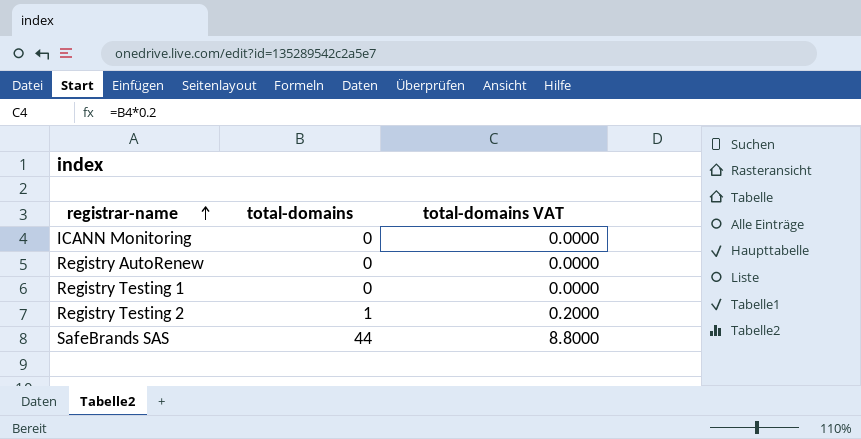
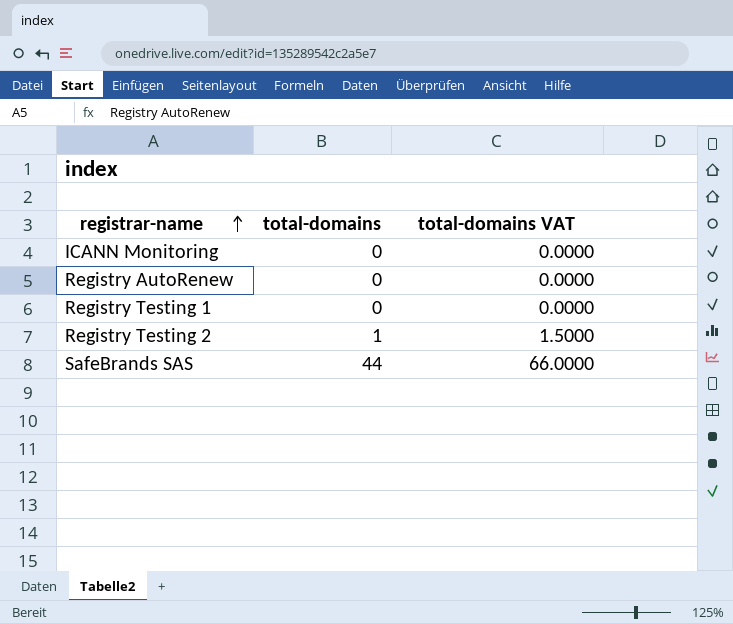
column total-domains VAT | formula: [total-domains] * 0.2 -> [total-domains] * 1.5

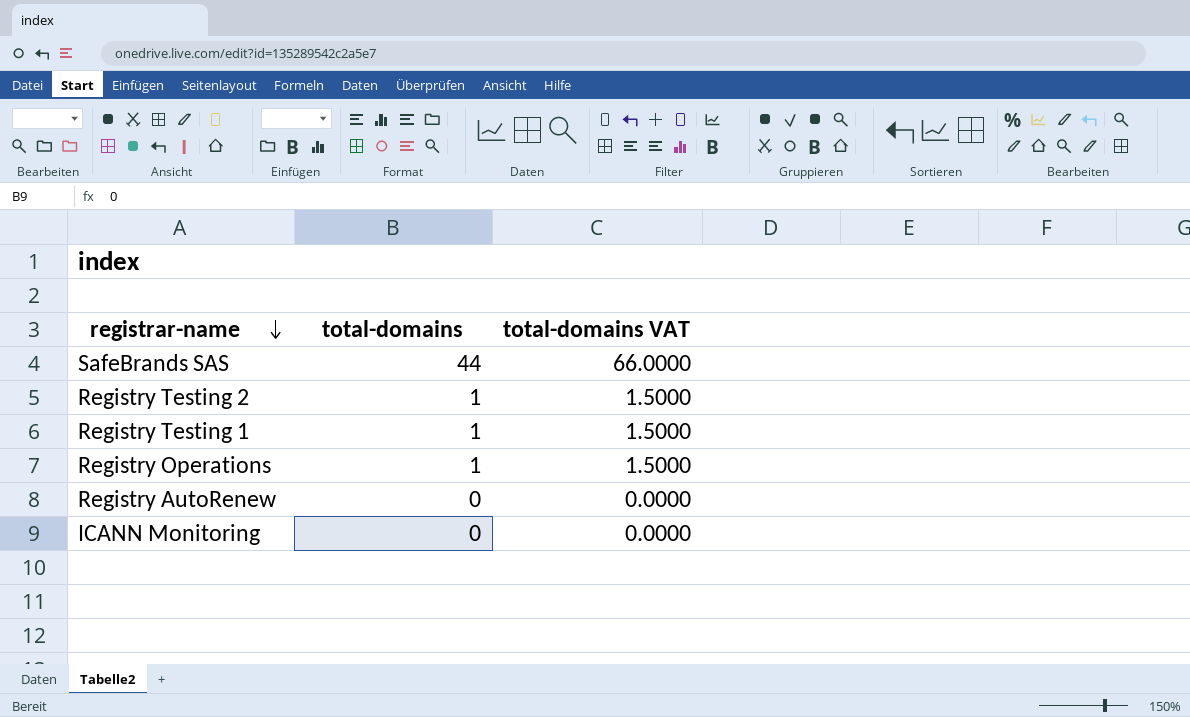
row order: registrar-name ascending -> registrar-name descending
Registry Testing 1 | total-domains: 0 -> 1
Registry Testing 1 | total-domains VAT: 0.0000 -> 1.5000
row Registry Operations: none -> 1 | 1.5000

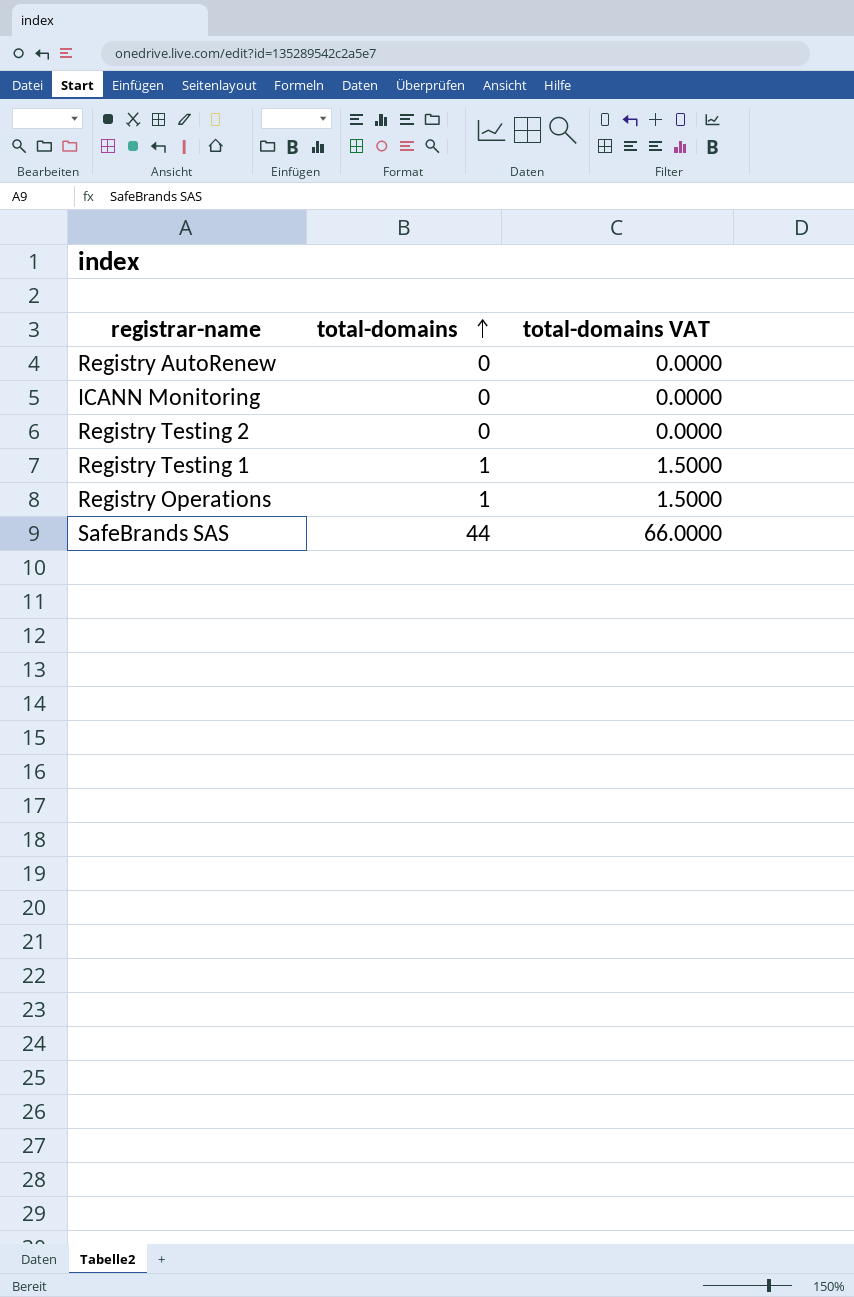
row order: registrar-name descending -> total-domains ascending
Registry Testing 2 | total-domains: 1 -> 0
Registry Testing 2 | total-domains VAT: 1.5000 -> 0.0000

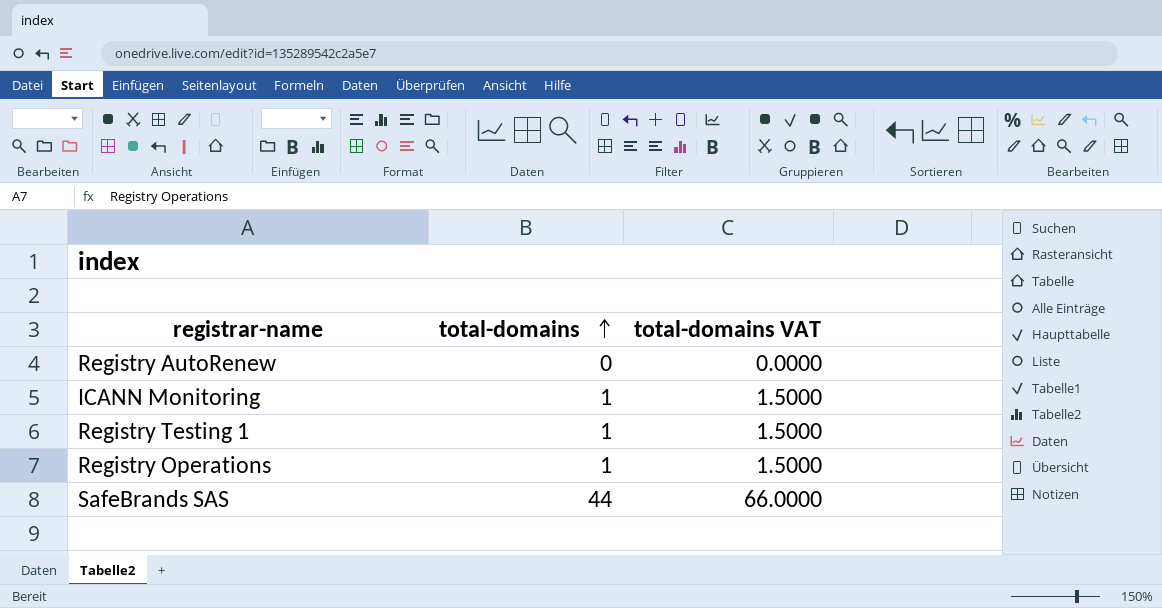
row Registry Testing 2: 0 | 0.0000 -> none
ICANN Monitoring | total-domains: 0 -> 1
ICANN Monitoring | total-domains VAT: 0.0000 -> 1.5000

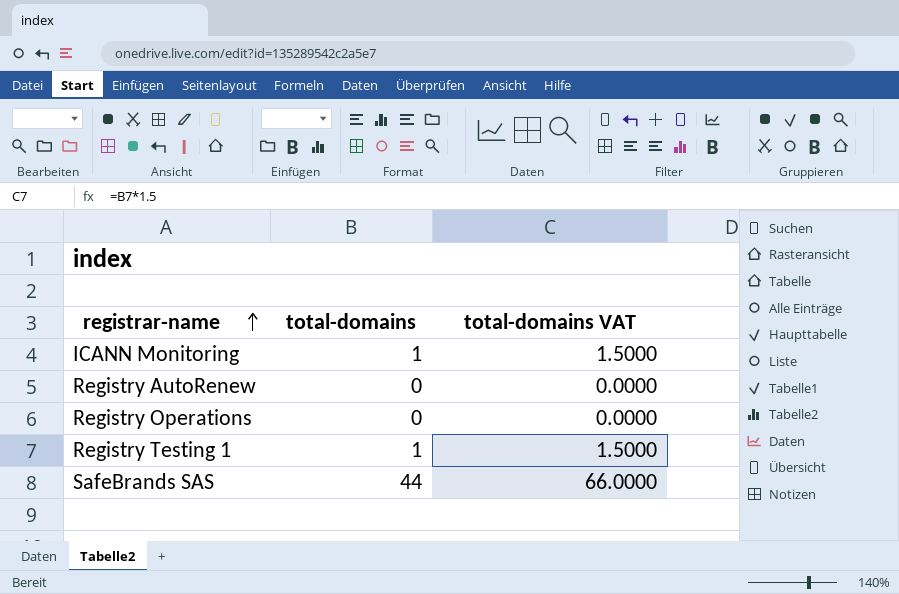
row order: total-domains ascending -> registrar-name ascending
Registry Operations | total-domains: 1 -> 0
Registry Operations | total-domains VAT: 1.5000 -> 0.0000

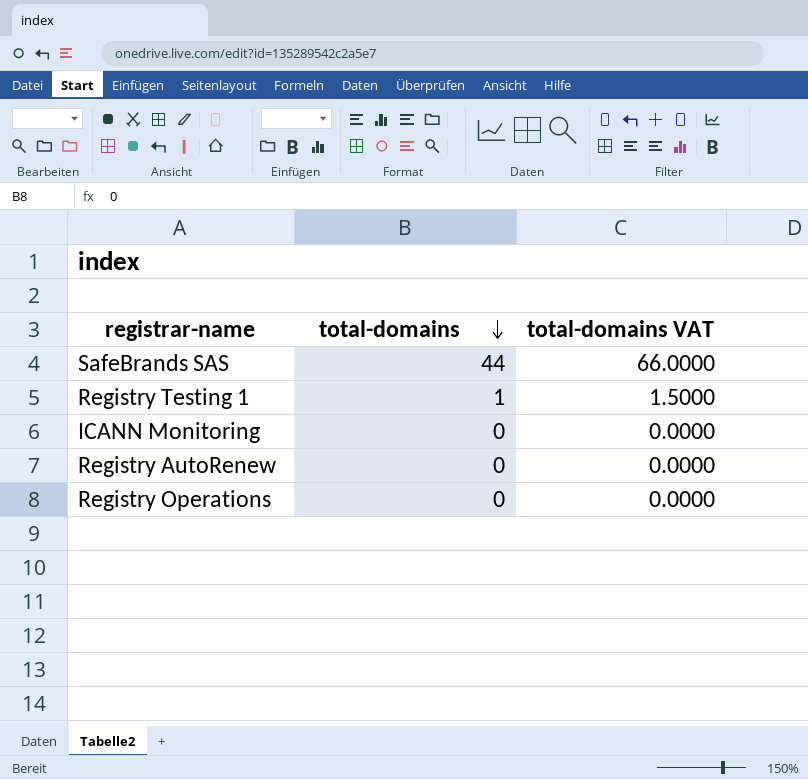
row order: registrar-name ascending -> total-domains descending
ICANN Monitoring | total-domains: 1 -> 0
ICANN Monitoring | total-domains VAT: 1.5000 -> 0.0000

